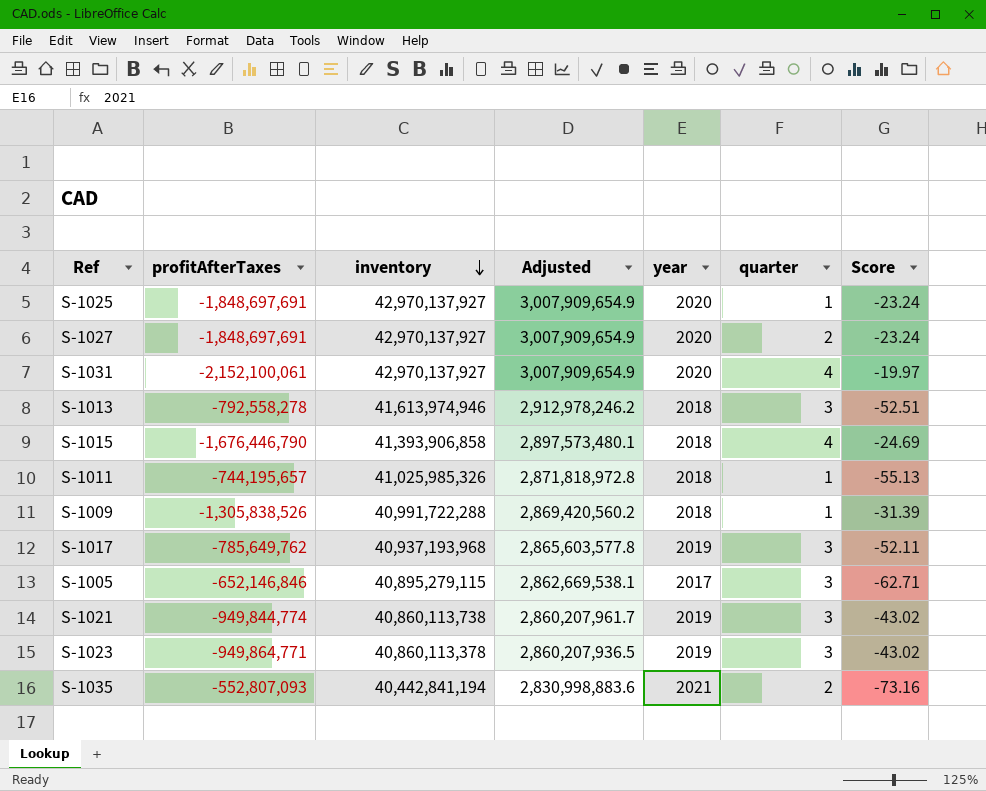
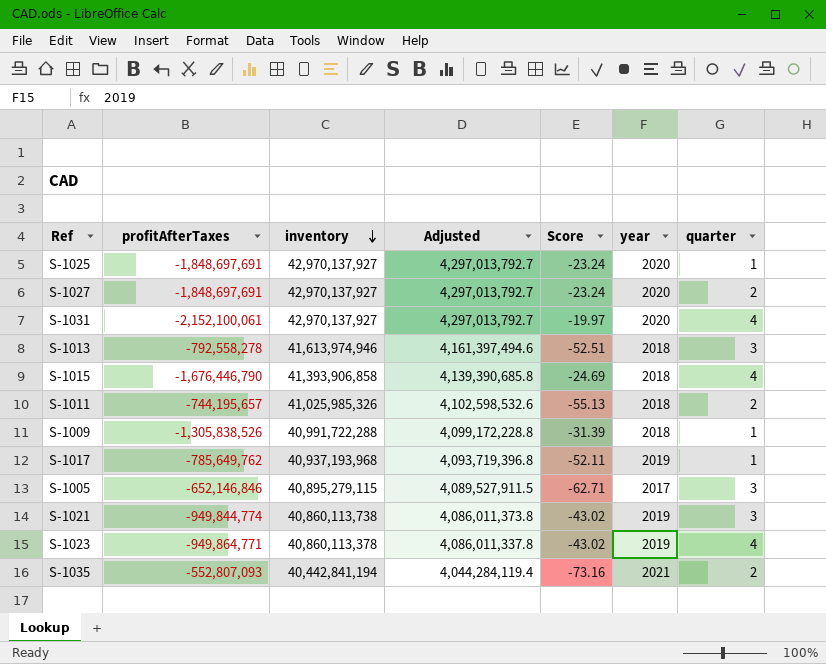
column Adjusted | formula: [inventory] * 0.07 -> [inventory] * 0.1
column Score | position: 7 -> 5
S-1011 | quarter: 1 -> 2
S-1017 | quarter: 3 -> 1
S-1023 | quarter: 3 -> 4

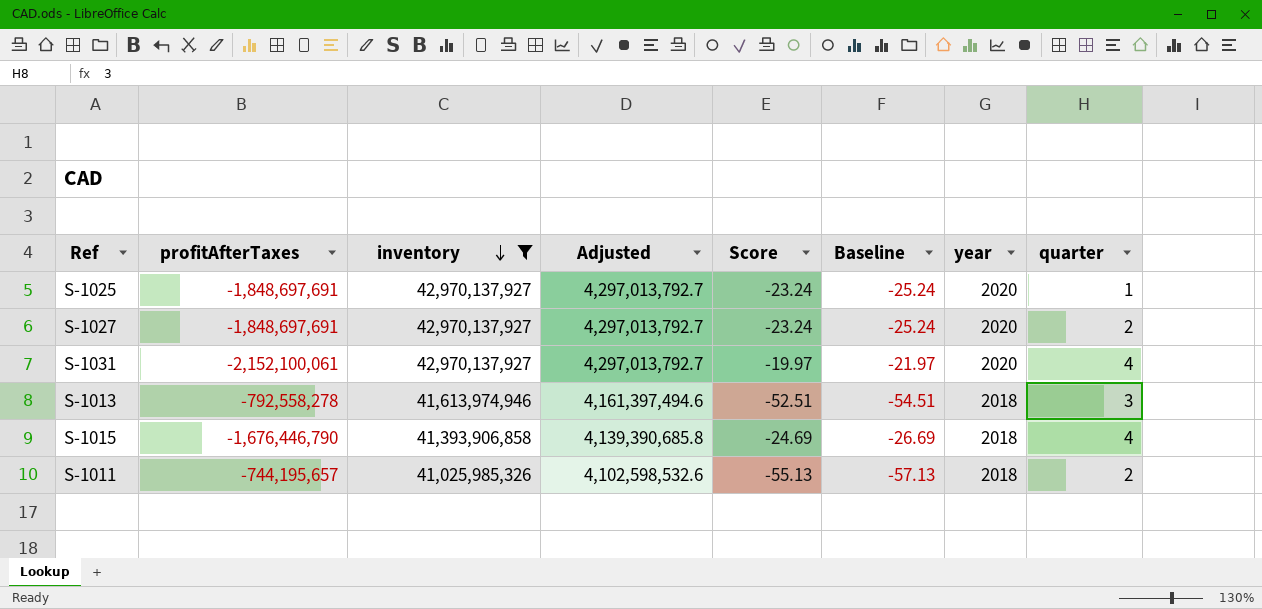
filter: none -> inventory >= 41,025,985,326
column Baseline | formula: none -> [Score] - 2

